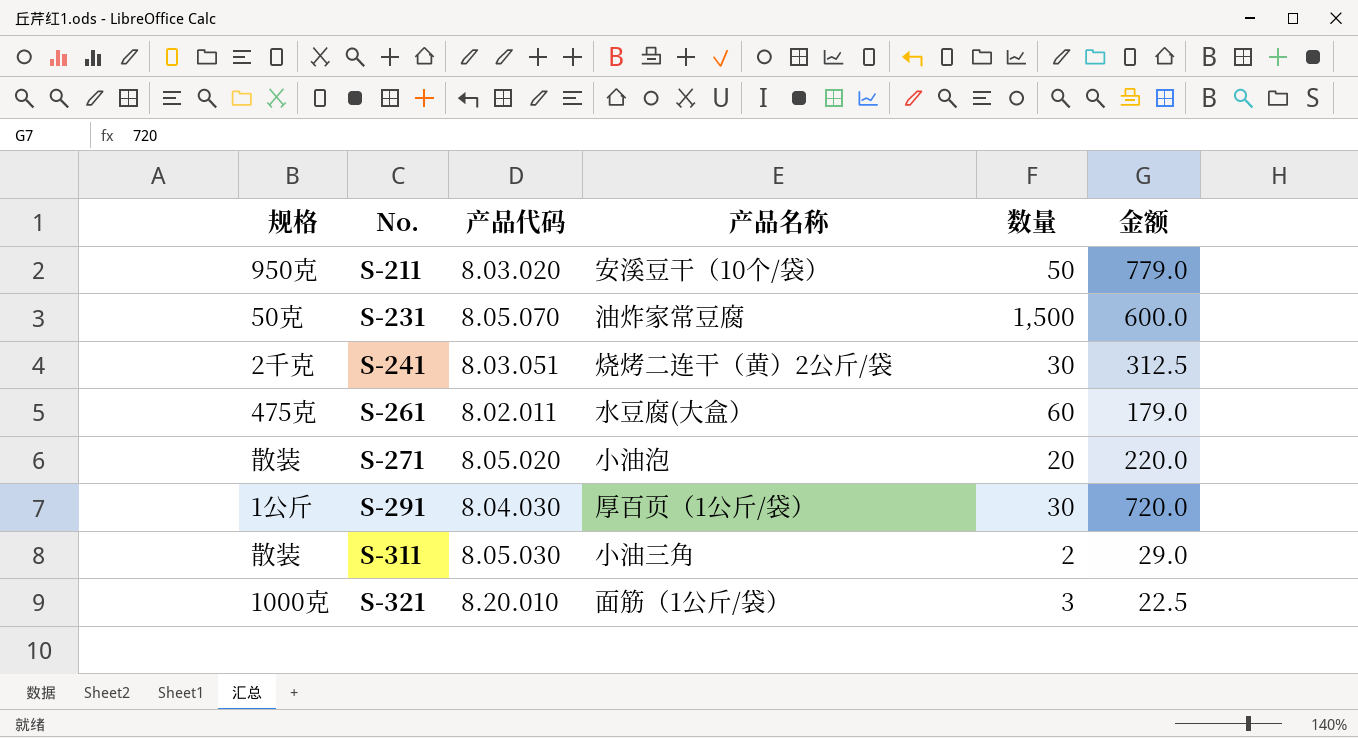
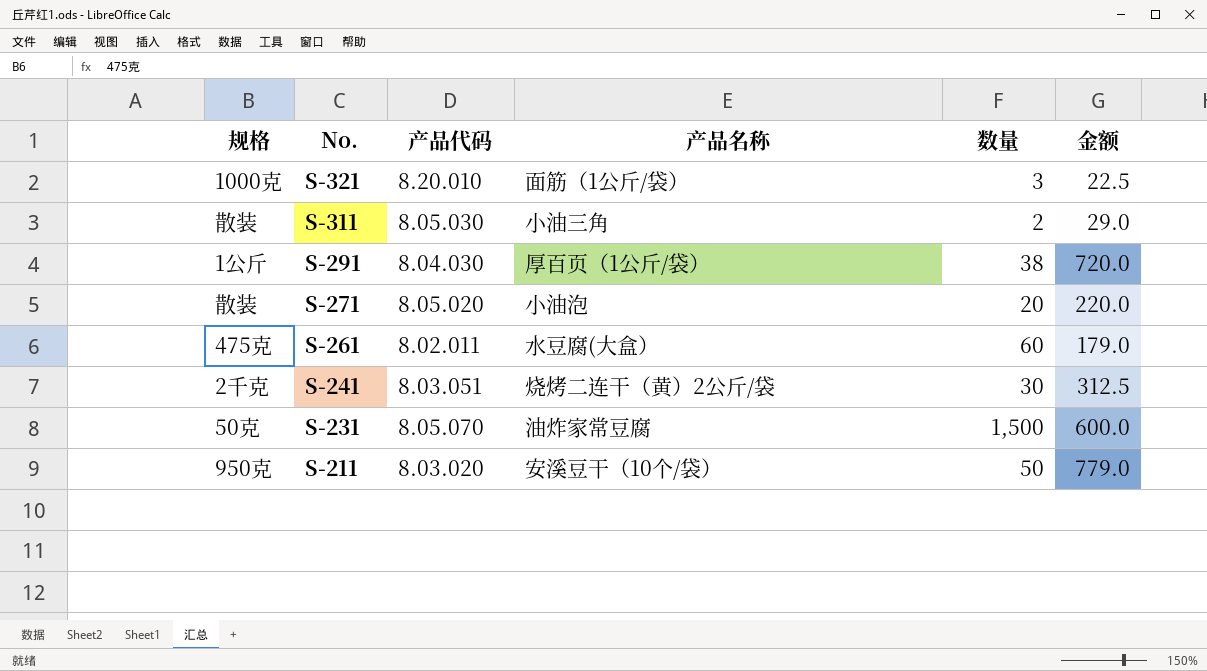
row order: No. ascending -> No. descending
S-291 | 数量: 30 -> 38

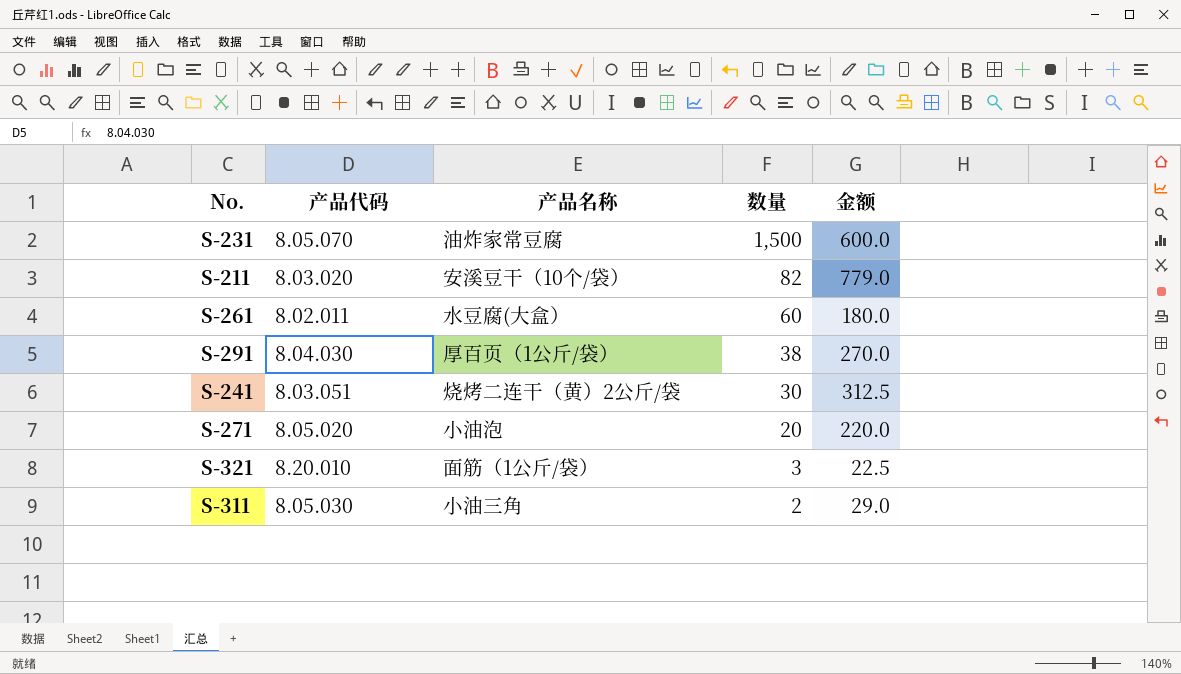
row order: No. descending -> 数量 descending
column 规格 | position: 1 -> none
S-211 | 数量: 50 -> 82
S-261 | 金额: 179.0 -> 180.0
S-291 | 金额: 720.0 -> 270.0

